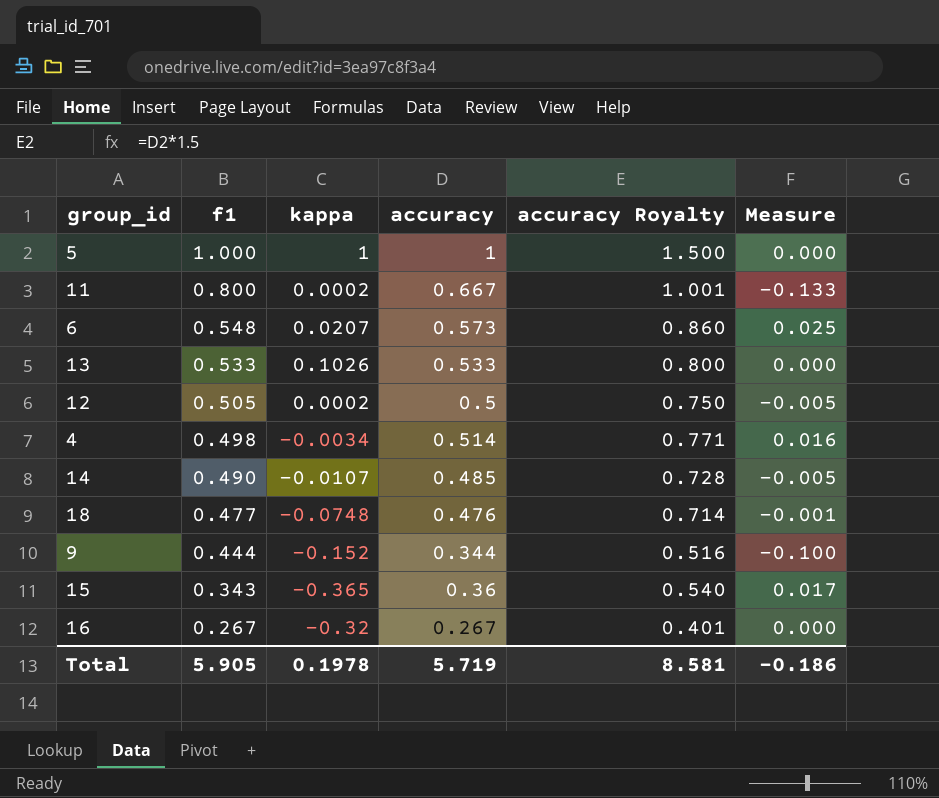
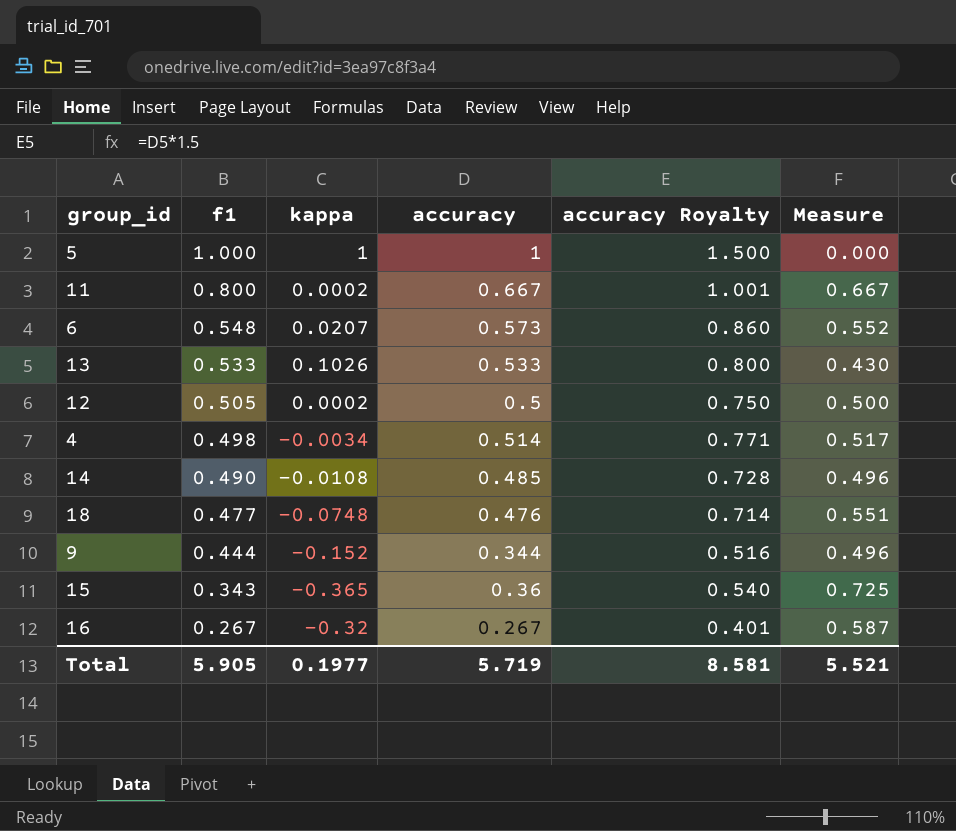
column Measure | formula: [accuracy] - [f1] -> [accuracy] - [kappa]
14 | kappa: -0.0107 -> -0.0108
Total | kappa: 0.1978 -> 0.1977
Total | Measure: -0.186 -> 5.521

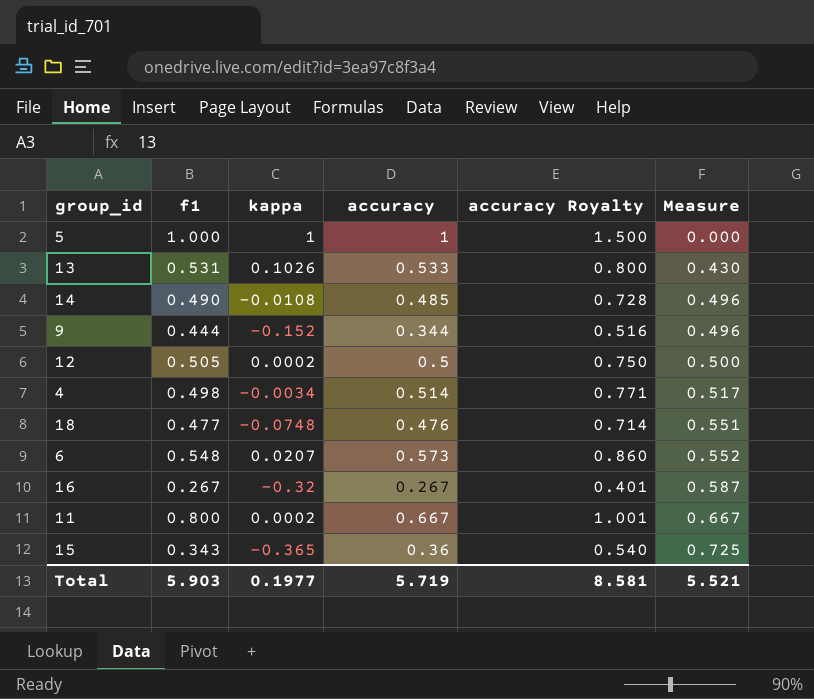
row order: f1 descending -> Measure ascending
13 | f1: 0.533 -> 0.531
Total | f1: 5.905 -> 5.903

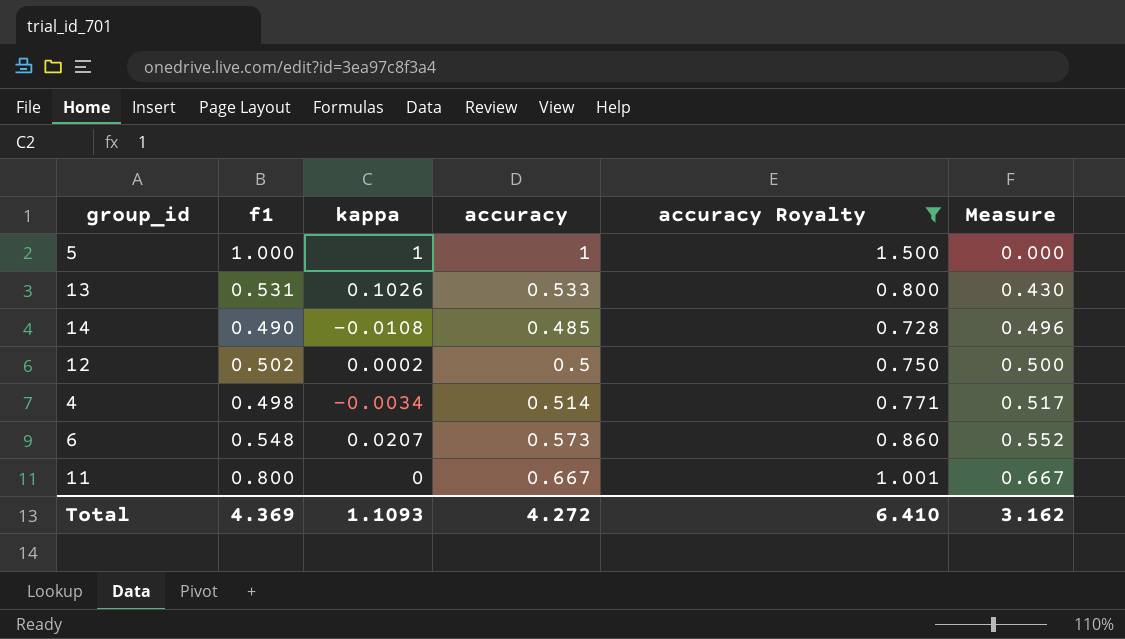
filter: none -> accuracy Royalty >= 0.728
12 | f1: 0.505 -> 0.502
11 | kappa: 0.0002 -> 0
Total | f1: 5.903 -> 4.369
Total | kappa: 0.1977 -> 1.1093
Total | accuracy: 5.719 -> 4.272
Total | accuracy Royalty: 8.581 -> 6.410
Total | Measure: 5.521 -> 3.162

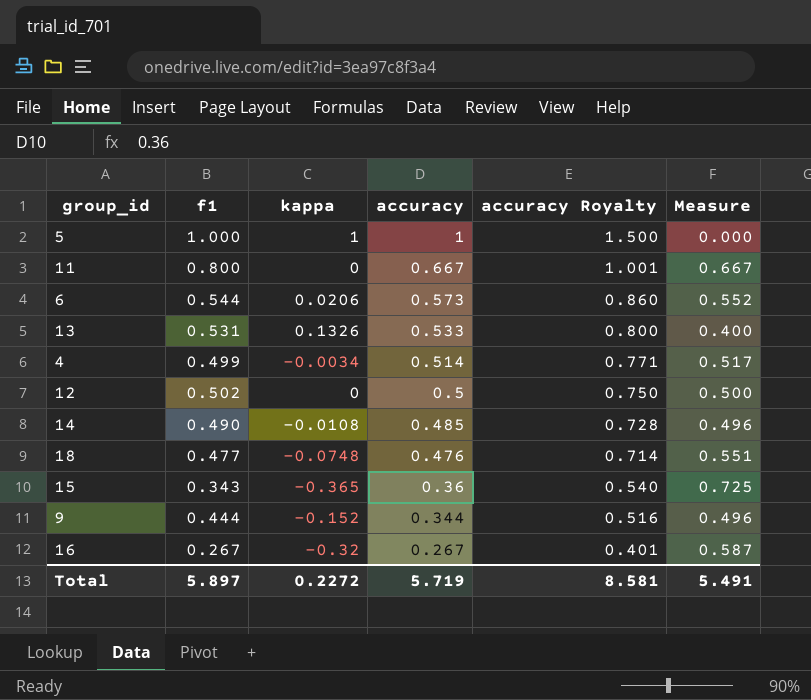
filter: accuracy Royalty >= 0.728 -> none
row order: Measure ascending -> accuracy descending
6 | f1: 0.548 -> 0.544
6 | kappa: 0.0207 -> 0.0206
13 | kappa: 0.1026 -> 0.1326
13 | Measure: 0.430 -> 0.400
4 | f1: 0.498 -> 0.499
12 | kappa: 0.0002 -> 0
Total | f1: 4.369 -> 5.897
Total | kappa: 1.1093 -> 0.2272
Total | accuracy: 4.272 -> 5.719
Total | accuracy Royalty: 6.410 -> 8.581
Total | Measure: 3.162 -> 5.491

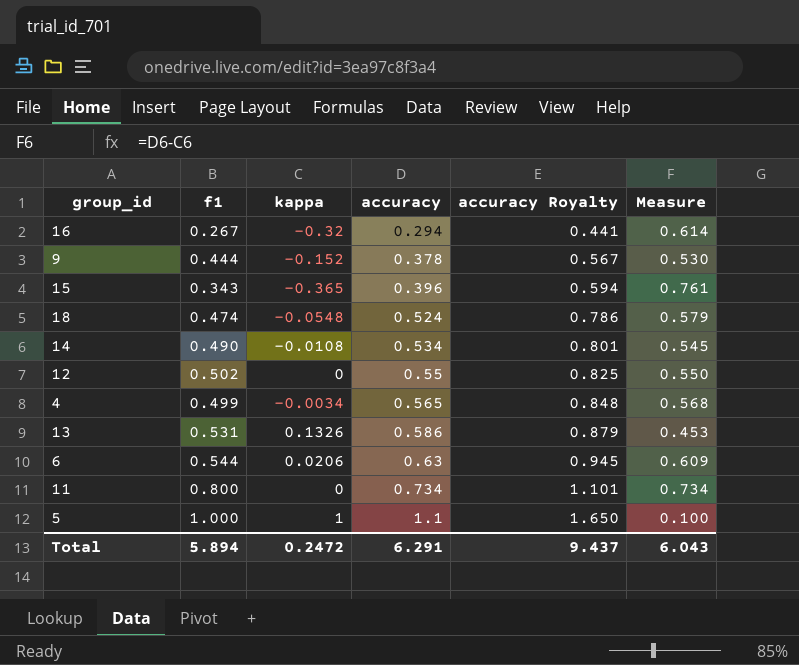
row order: accuracy descending -> accuracy ascending
16 | accuracy: 0.267 -> 0.294
16 | accuracy Royalty: 0.401 -> 0.441
16 | Measure: 0.587 -> 0.614
9 | accuracy: 0.344 -> 0.378
9 | accuracy Royalty: 0.516 -> 0.567
9 | Measure: 0.496 -> 0.530
15 | accuracy: 0.36 -> 0.396
15 | accuracy Royalty: 0.540 -> 0.594
15 | Measure: 0.725 -> 0.761
18 | f1: 0.477 -> 0.474
18 | kappa: -0.0748 -> -0.0548
18 | accuracy: 0.476 -> 0.524
18 | accuracy Royalty: 0.714 -> 0.786
18 | Measure: 0.551 -> 0.579
14 | accuracy: 0.485 -> 0.534
14 | accuracy Royalty: 0.728 -> 0.801
14 | Measure: 0.496 -> 0.545
12 | accuracy: 0.5 -> 0.55
12 | accuracy Royalty: 0.750 -> 0.825
12 | Measure: 0.500 -> 0.550
4 | accuracy: 0.514 -> 0.565
4 | accuracy Royalty: 0.771 -> 0.848
4 | Measure: 0.517 -> 0.568
13 | accuracy: 0.533 -> 0.586
13 | accuracy Royalty: 0.800 -> 0.879
13 | Measure: 0.400 -> 0.453
6 | accuracy: 0.573 -> 0.63
6 | accuracy Royalty: 0.860 -> 0.945
6 | Measure: 0.552 -> 0.609
11 | accuracy: 0.667 -> 0.734
11 | accuracy Royalty: 1.001 -> 1.101
11 | Measure: 0.667 -> 0.734
5 | accuracy: 1 -> 1.1
5 | accuracy Royalty: 1.500 -> 1.650
5 | Measure: 0.000 -> 0.100
Total | f1: 5.897 -> 5.894
Total | kappa: 0.2272 -> 0.2472
Total | accuracy: 5.719 -> 6.291
Total | accuracy Royalty: 8.581 -> 9.437
Total | Measure: 5.491 -> 6.043

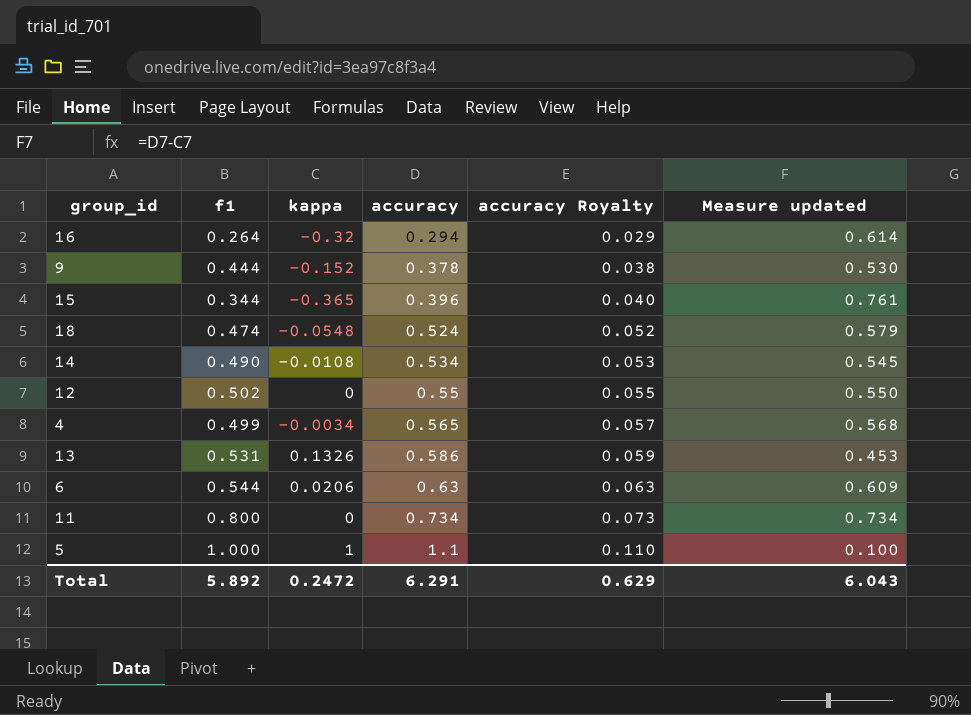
column accuracy Royalty | formula: [accuracy] * 1.5 -> [accuracy] * 0.1
column name: Measure -> Measure updated
16 | f1: 0.267 -> 0.264
15 | f1: 0.343 -> 0.344
Total | f1: 5.894 -> 5.892
Total | accuracy Royalty: 9.437 -> 0.629

